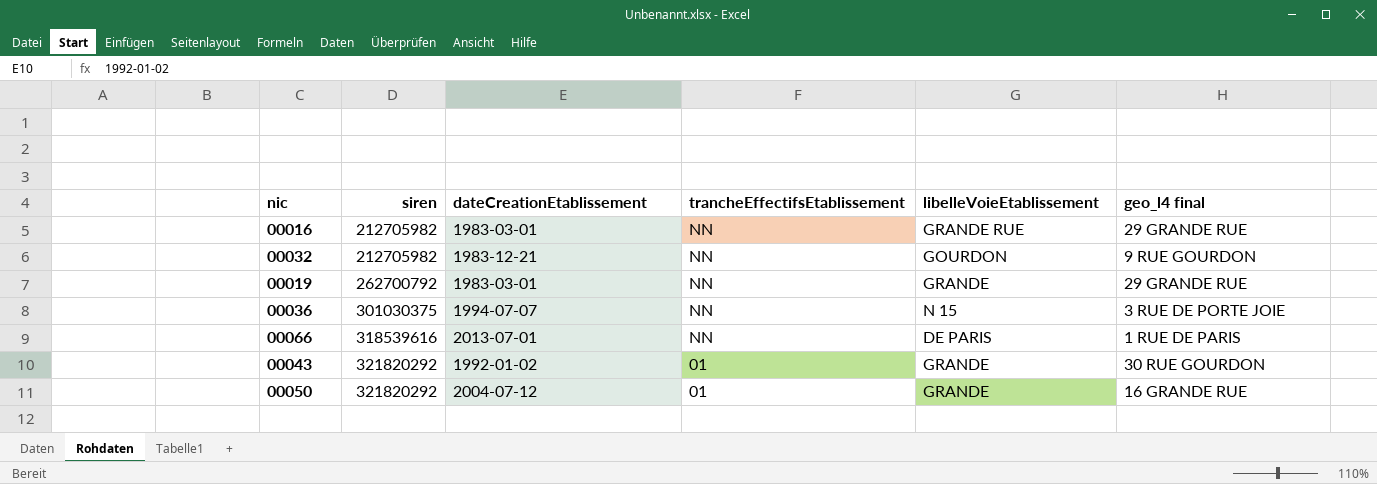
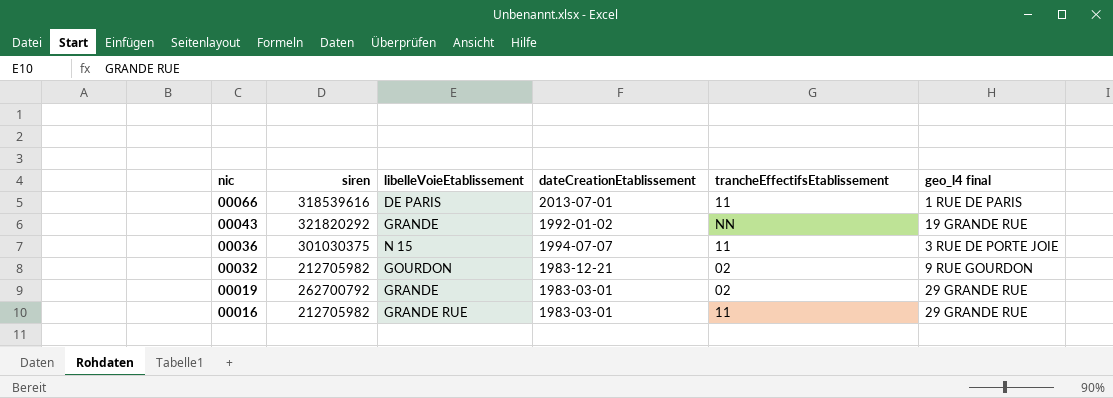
row order: siren ascending -> nic descending
column libelleVoieEtablissement | position: 5 -> 3
row 00050: 321820292 | 2004-07-12 | 01 | GRANDE | 16 GRANDE RUE -> none
00066 | trancheEffectifsEtablissement: NN -> 11
00043 | trancheEffectifsEtablissement: 01 -> NN
00043 | geo_l4 final: 30 RUE GOURDON -> 19 GRANDE RUE
00036 | trancheEffectifsEtablissement: NN -> 11
00032 | trancheEffectifsEtablissement: NN -> 02
00019 | trancheEffectifsEtablissement: NN -> 02
00016 | trancheEffectifsEtablissement: NN -> 11

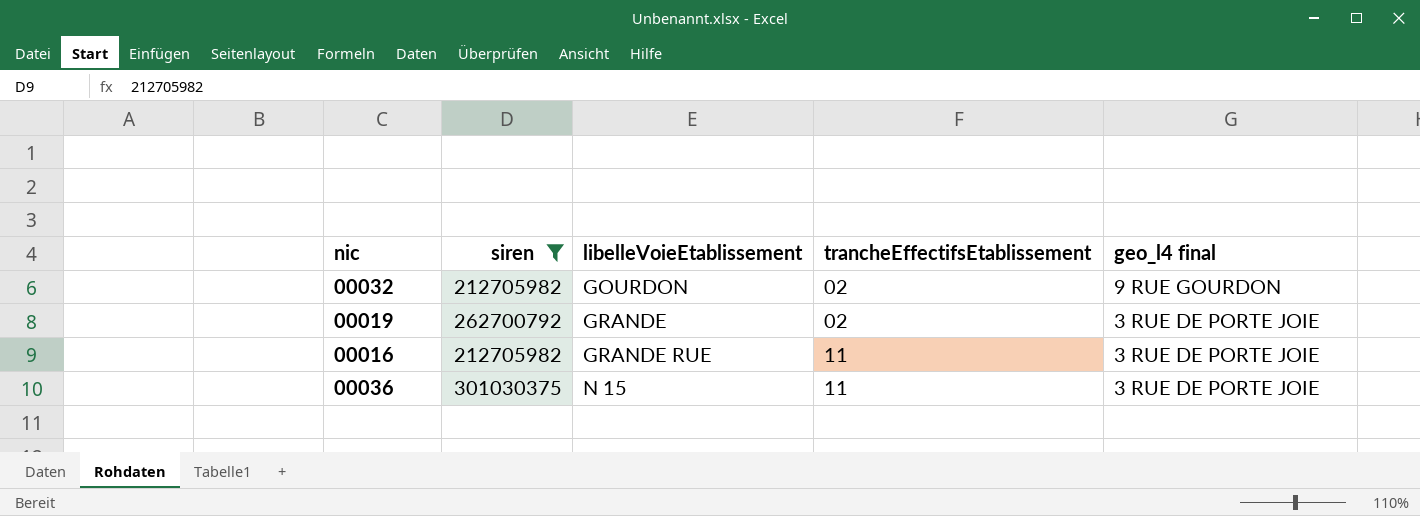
filter: none -> siren <= 301030375
row order: nic descending -> libelleVoieEtablissement ascending
column dateCreationEtablissement | position: 4 -> none
00019 | geo_l4 final: 29 GRANDE RUE -> 3 RUE DE PORTE JOIE
00016 | geo_l4 final: 29 GRANDE RUE -> 3 RUE DE PORTE JOIE

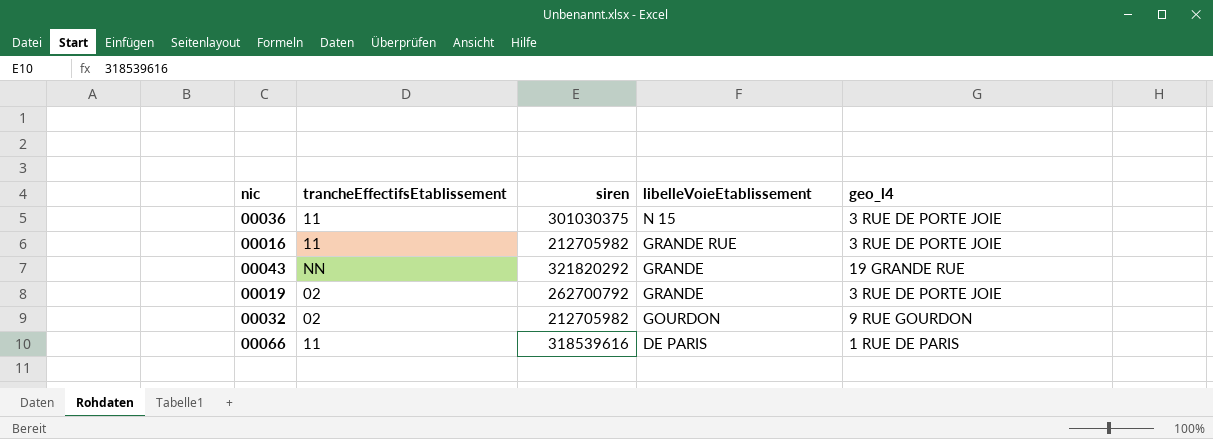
filter: siren <= 301030375 -> none
row order: libelleVoieEtablissement ascending -> libelleVoieEtablissement descending
column trancheEffectifsEtablissement | position: 4 -> 2
column name: geo_l4 final -> geo_l4

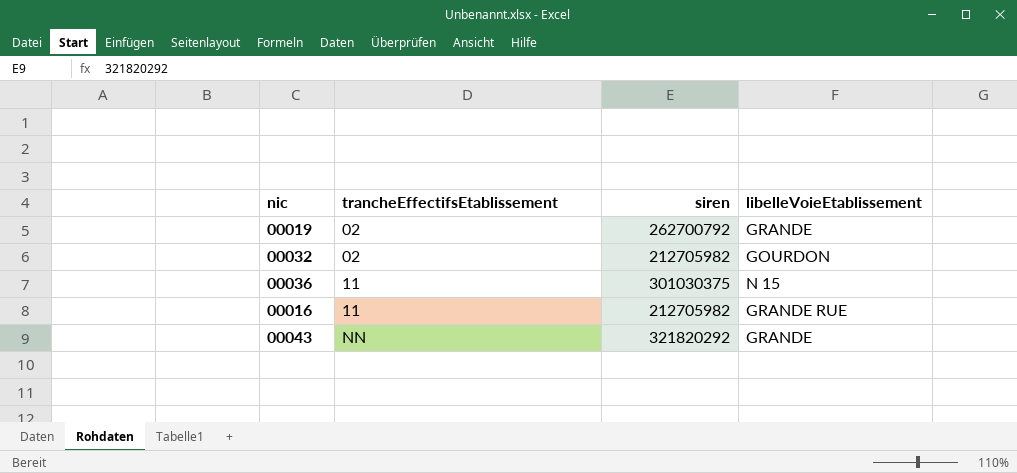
row order: libelleVoieEtablissement descending -> trancheEffectifsEtablissement ascending
column geo_l4 | position: 5 -> none
row 00066: 11 | 318539616 | DE PARIS | 1 RUE DE PARIS -> none

